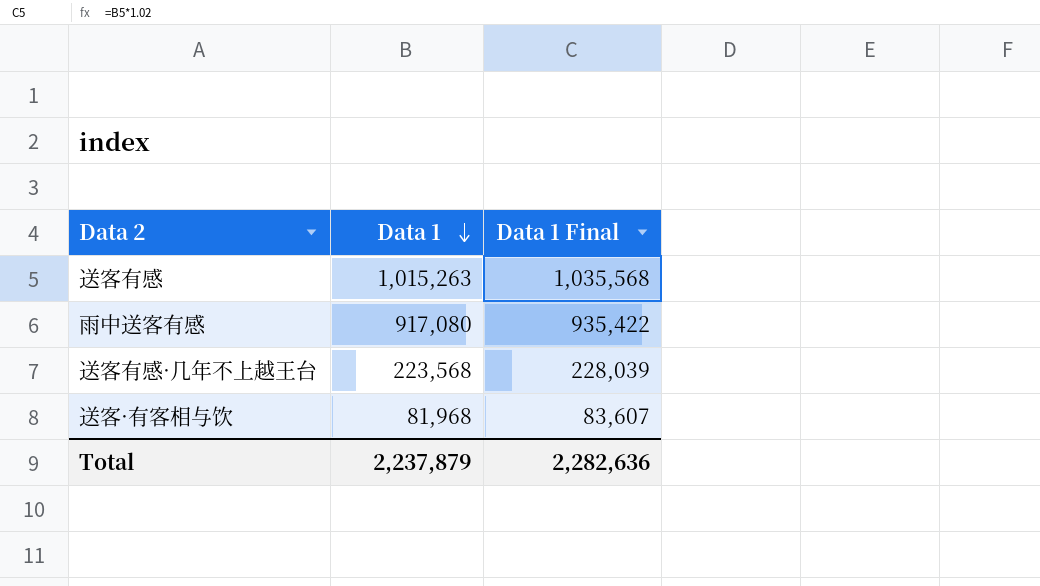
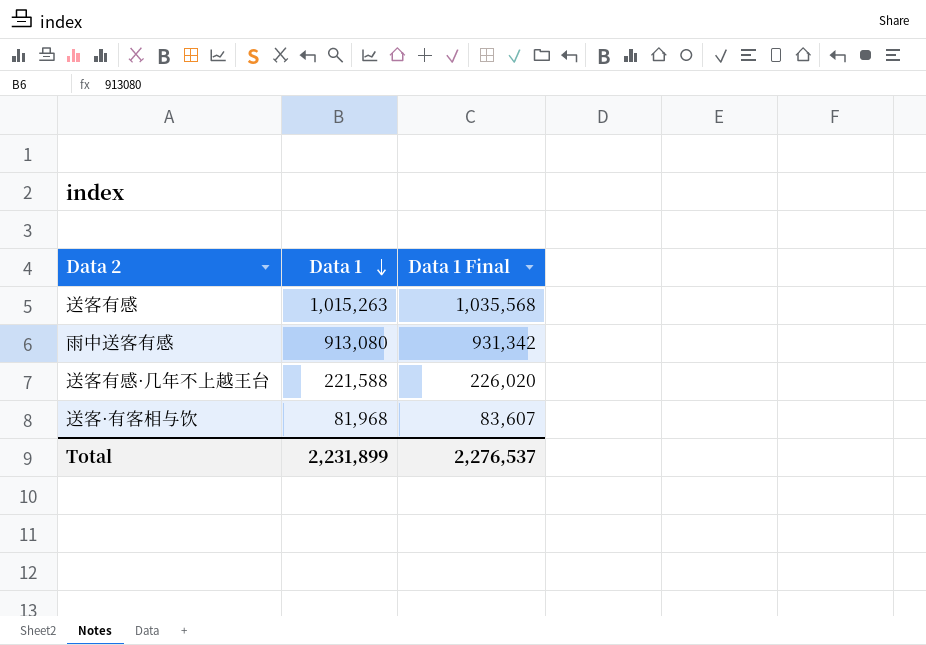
雨中送客有感 | Data 1: 917,080 -> 913,080
雨中送客有感 | Data 1 Final: 935,422 -> 931,342
送客有感·几年不上越王台 | Data 1: 223,568 -> 221,588
送客有感·几年不上越王台 | Data 1 Final: 228,039 -> 226,020
Total | Data 1: 2,237,879 -> 2,231,899
Total | Data 1 Final: 2,282,636 -> 2,276,537

